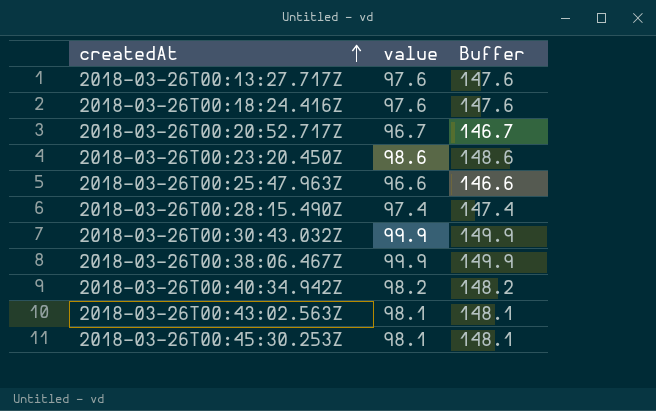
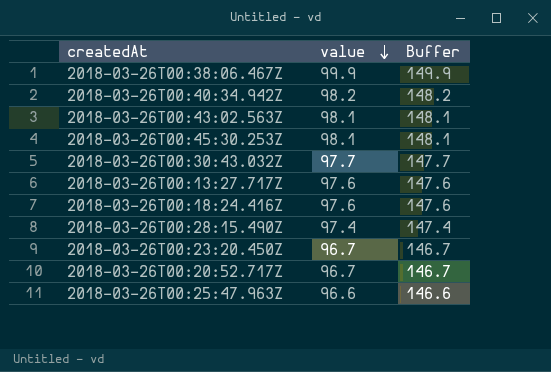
row order: createdAt ascending -> value descending
2018-03-26T00:30:43.032Z | value: 99.9 -> 97.7
2018-03-26T00:30:43.032Z | Buffer: 149.9 -> 147.7
2018-03-26T00:23:20.450Z | value: 98.6 -> 96.7
2018-03-26T00:23:20.450Z | Buffer: 148.6 -> 146.7

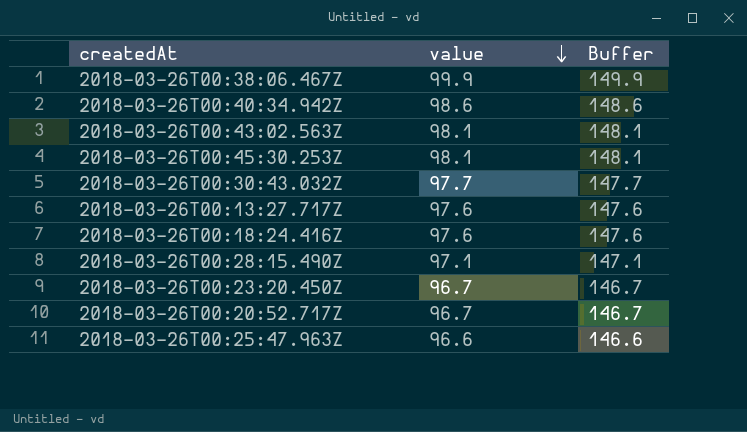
2018-03-26T00:40:34.942Z | value: 98.2 -> 98.6
2018-03-26T00:40:34.942Z | Buffer: 148.2 -> 148.6
2018-03-26T00:28:15.490Z | value: 97.4 -> 97.1
2018-03-26T00:28:15.490Z | Buffer: 147.4 -> 147.1

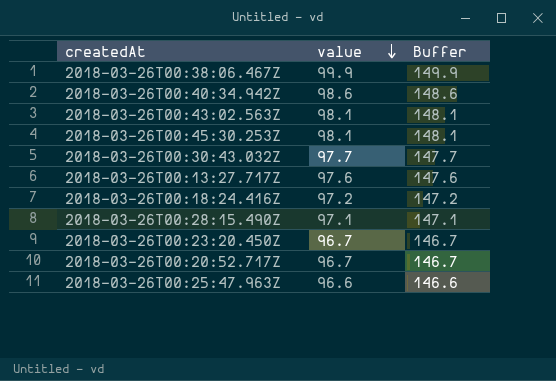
2018-03-26T00:18:24.416Z | value: 97.6 -> 97.2
2018-03-26T00:18:24.416Z | Buffer: 147.6 -> 147.2

